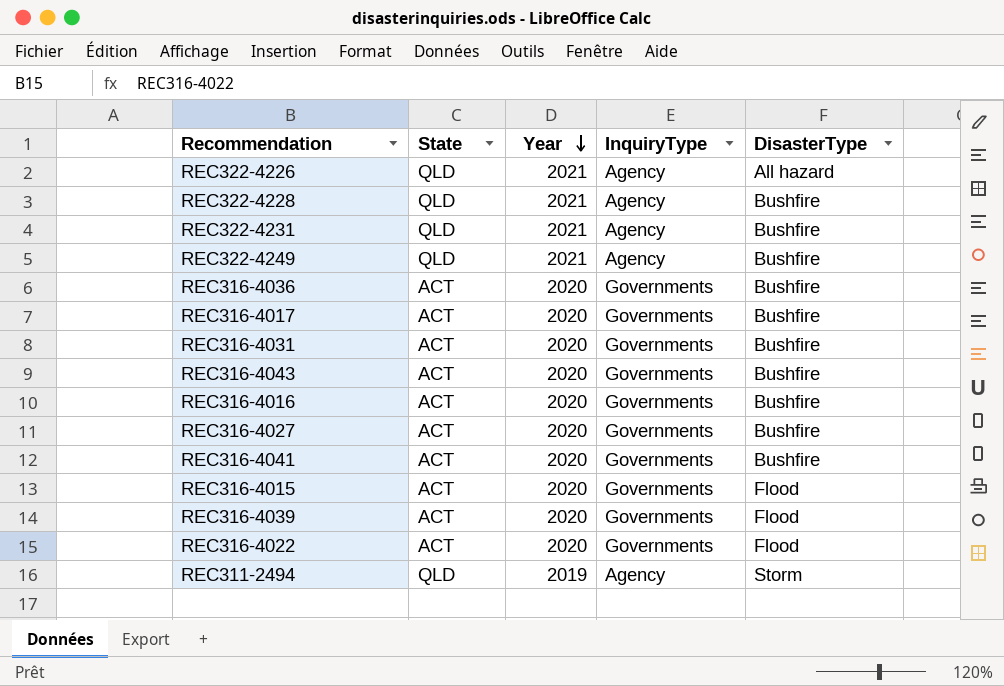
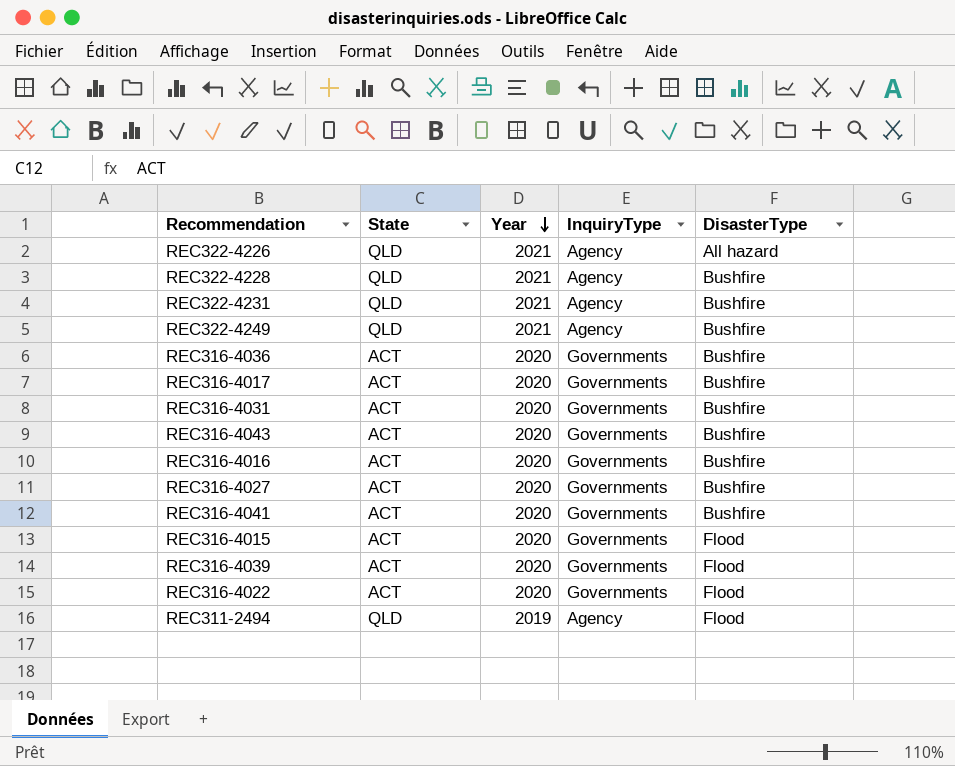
REC311-2494 | DisasterType: Storm -> Flood

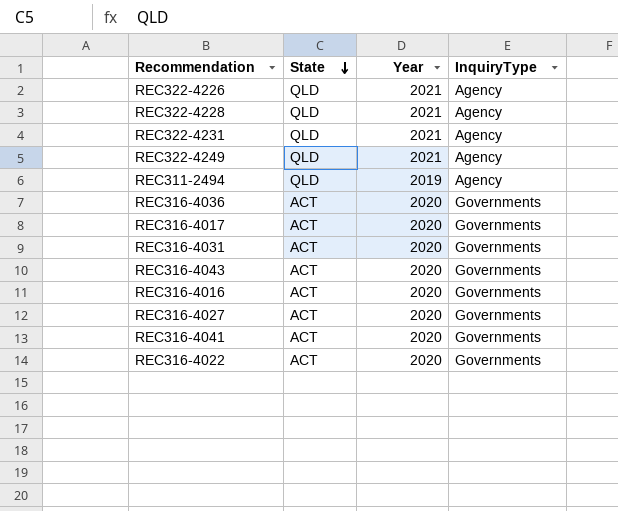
row order: Year descending -> State descending
column DisasterType | position: 5 -> none
row REC316-4015: ACT | 2020 | Governments | Flood -> none
row REC316-4039: ACT | 2020 | Governments | Flood -> none

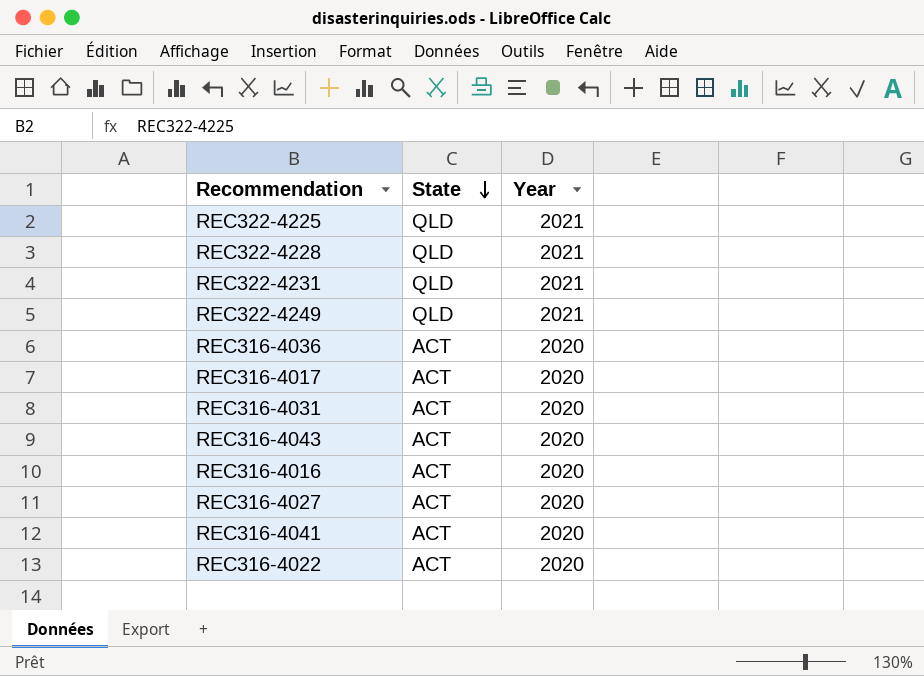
column InquiryType | position: 4 -> none
row REC322-4226: QLD | 2021 | Agency -> none
row REC311-2494: QLD | 2019 | Agency -> none
row REC322-4225: none -> QLD | 2021

